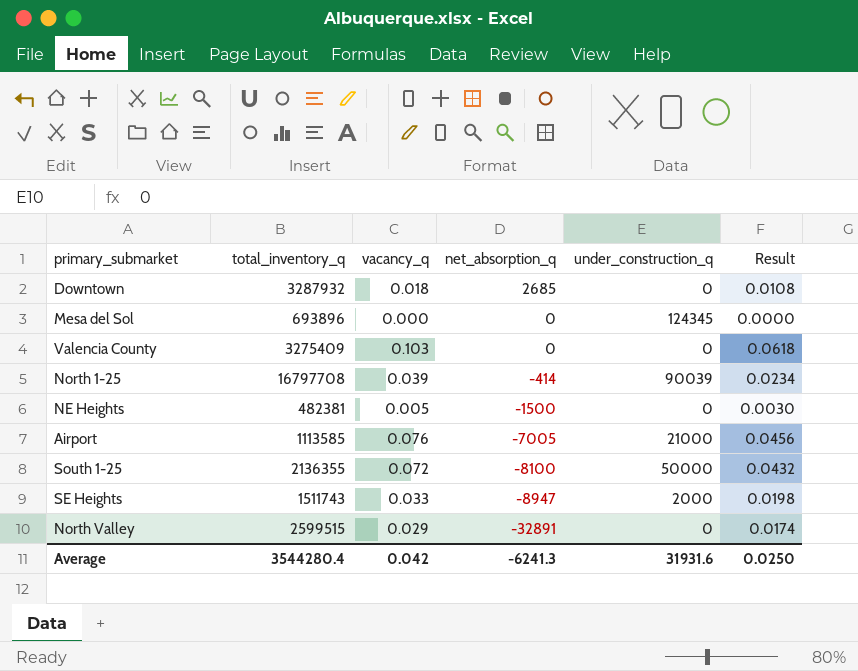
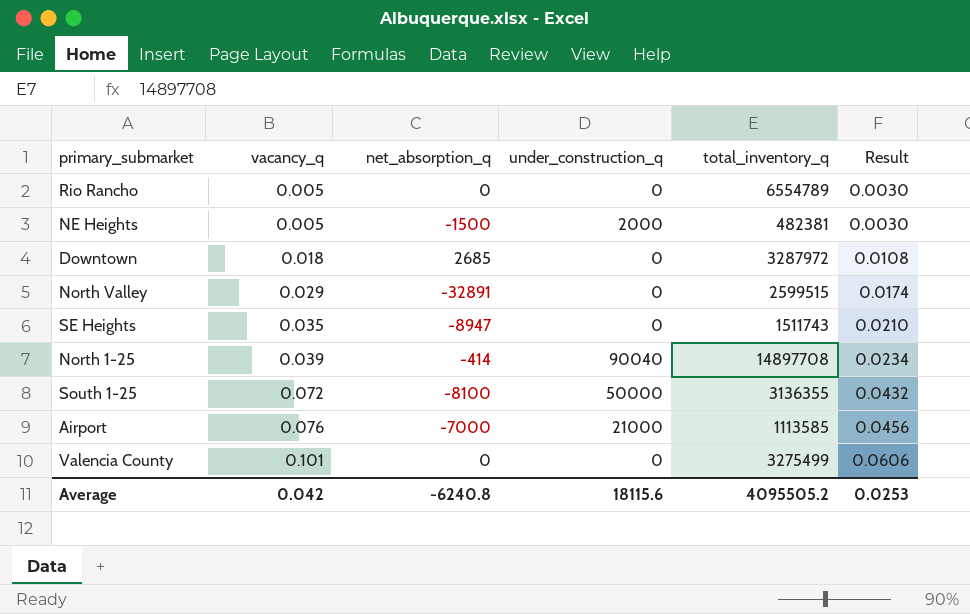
row order: net_absorption_q descending -> vacancy_q ascending
column total_inventory_q | position: 2 -> 5
row Mesa del Sol: 693896 | 0.000 | 0 | 124345 | 0.0000 -> none
row Rio Rancho: none -> 0.005 | 0 | 0 | 6554789 | 0.0030
NE Heights | under_construction_q: 0 -> 2000
Downtown | total_inventory_q: 3287932 -> 3287972
SE Heights | vacancy_q: 0.033 -> 0.035
SE Heights | under_construction_q: 2000 -> 0
SE Heights | Result: 0.0198 -> 0.0210
North 1-25 | under_construction_q: 90039 -> 90040
North 1-25 | total_inventory_q: 16797708 -> 14897708
South 1-25 | total_inventory_q: 2136355 -> 3136355
Airport | net_absorption_q: -7005 -> -7000
Valencia County | vacancy_q: 0.103 -> 0.101
Valencia County | total_inventory_q: 3275409 -> 3275499
Valencia County | Result: 0.0618 -> 0.0606
Average | net_absorption_q: -6241.3 -> -6240.8
Average | under_construction_q: 31931.6 -> 18115.6
Average | total_inventory_q: 3544280.4 -> 4095505.2
Average | Result: 0.0250 -> 0.0253

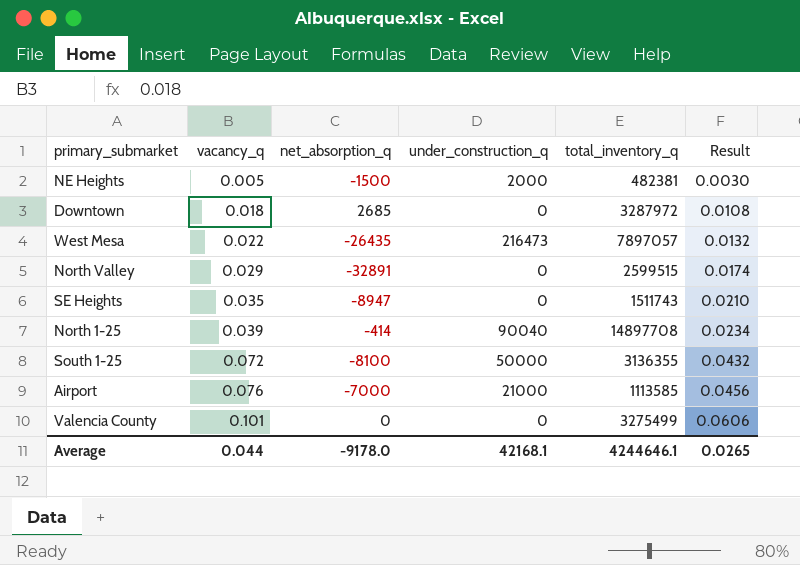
row Rio Rancho: 0.005 | 0 | 0 | 6554789 | 0.0030 -> none
row West Mesa: none -> 0.022 | -26435 | 216473 | 7897057 | 0.0132
Average | vacancy_q: 0.042 -> 0.044
Average | net_absorption_q: -6240.8 -> -9178.0
Average | under_construction_q: 18115.6 -> 42168.1
Average | total_inventory_q: 4095505.2 -> 4244646.1
Average | Result: 0.0253 -> 0.0265

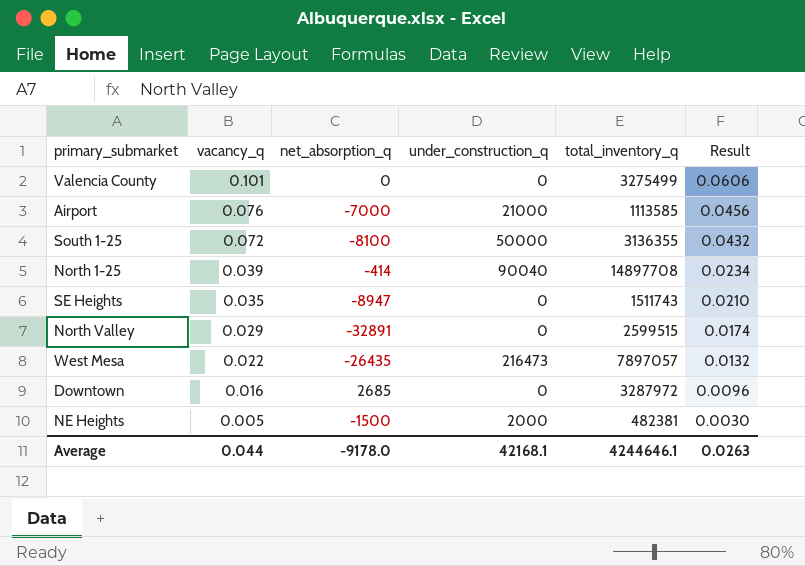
row order: vacancy_q ascending -> vacancy_q descending
Downtown | vacancy_q: 0.018 -> 0.016
Downtown | Result: 0.0108 -> 0.0096
Average | Result: 0.0265 -> 0.0263

